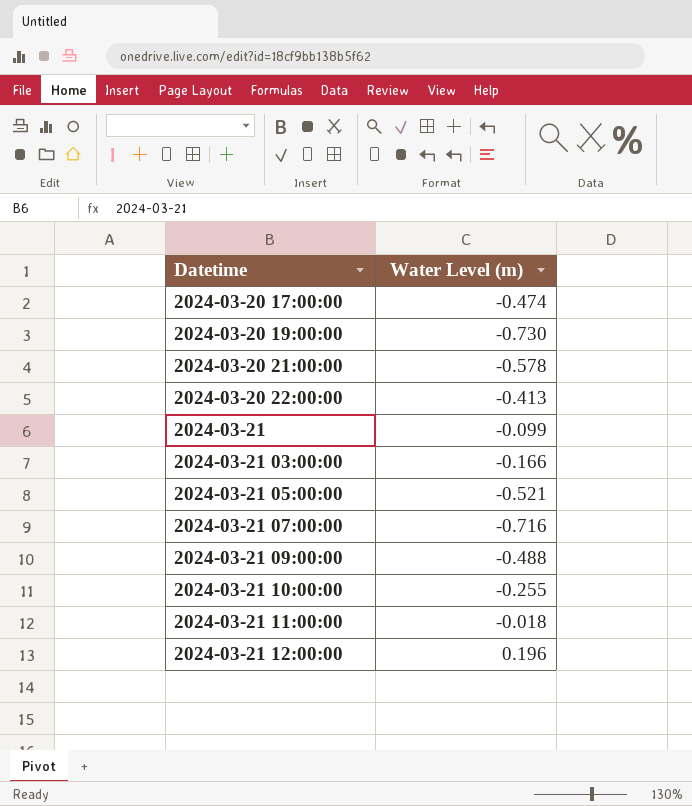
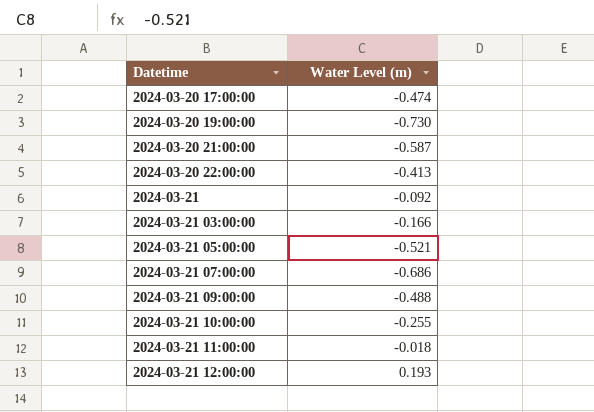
2024-03-20 21:00:00 | Water Level (m): -0.578 -> -0.587
2024-03-21 | Water Level (m): -0.099 -> -0.092
2024-03-21 07:00:00 | Water Level (m): -0.716 -> -0.686
2024-03-21 12:00:00 | Water Level (m): 0.196 -> 0.193

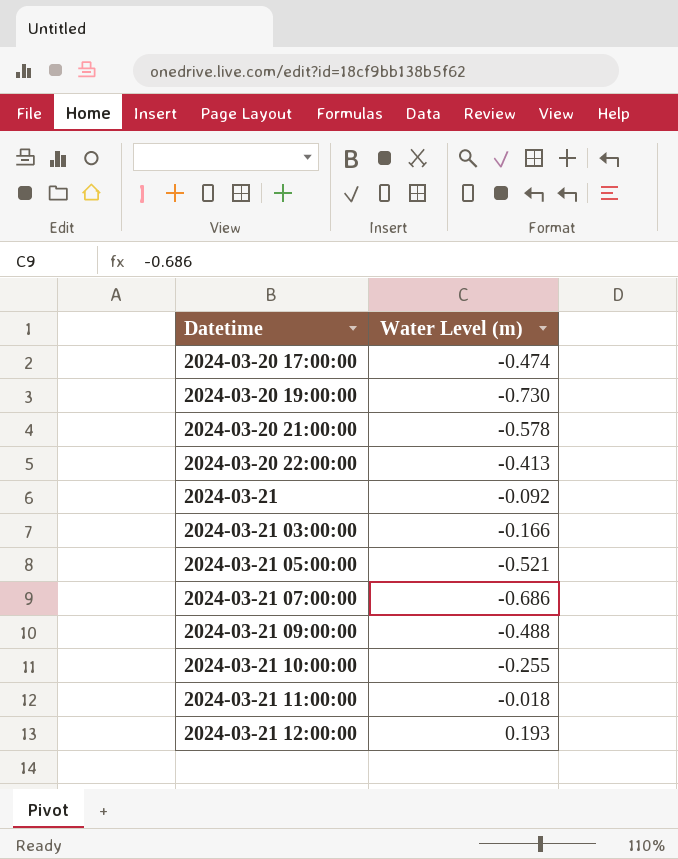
2024-03-20 21:00:00 | Water Level (m): -0.587 -> -0.578

